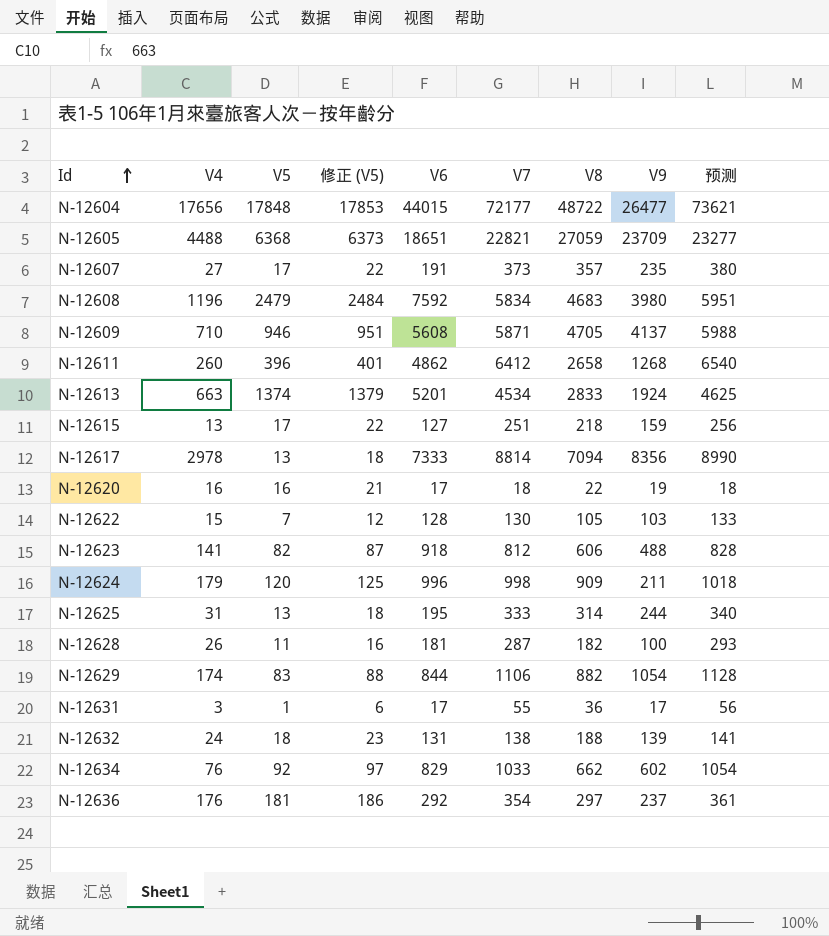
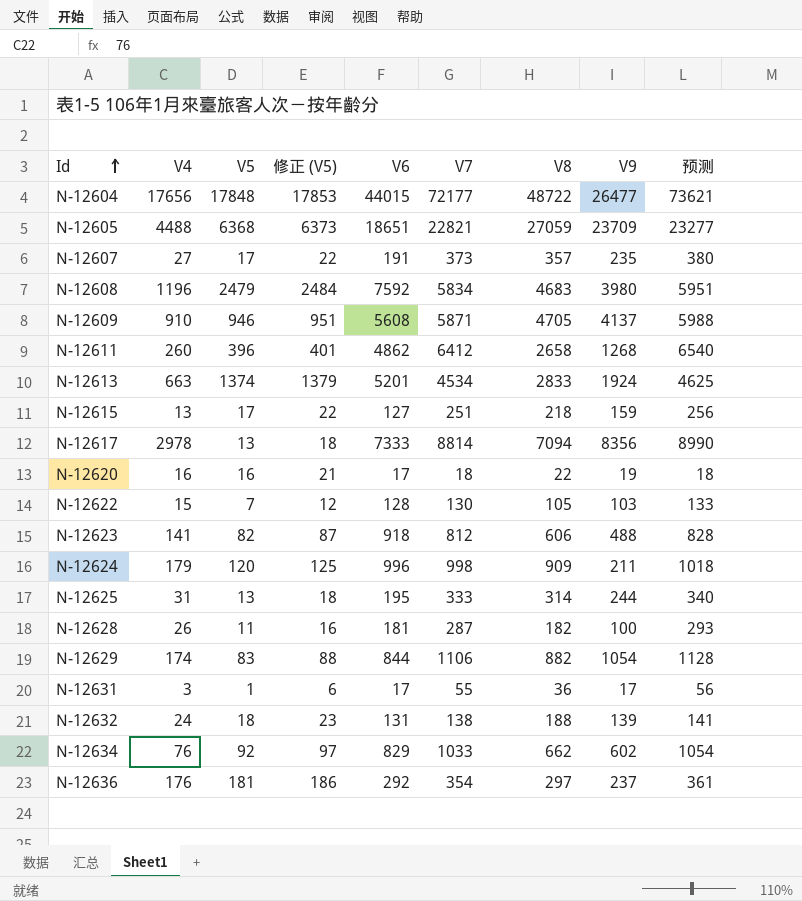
N-12609 | V4: 710 -> 910

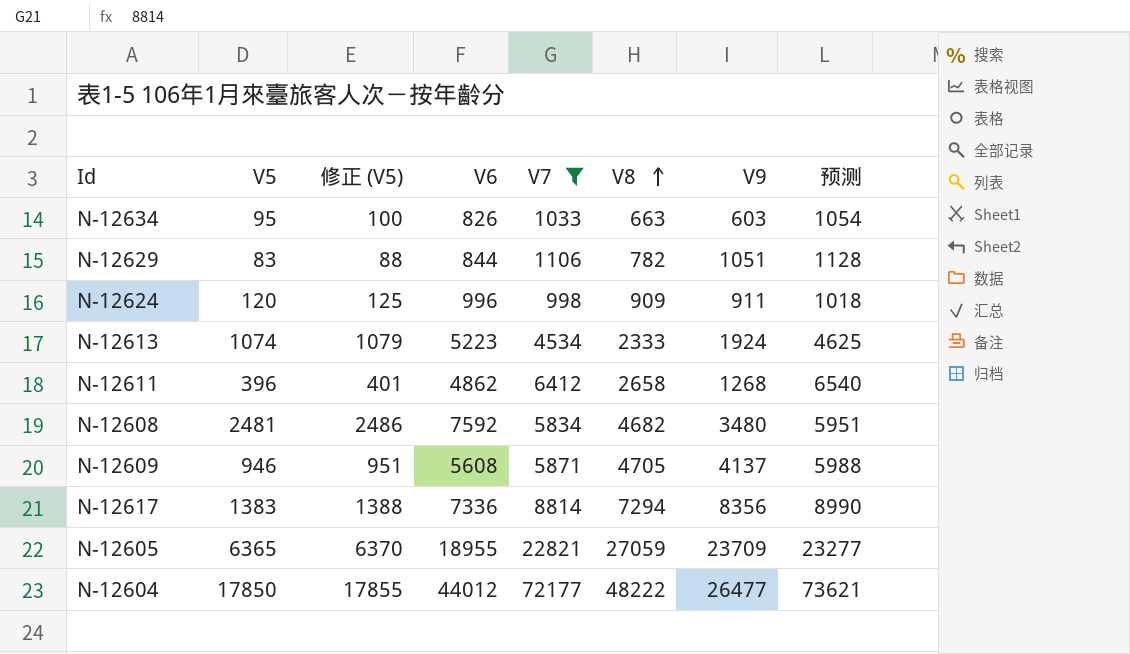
filter: none -> V7 >= 998
row order: Id ascending -> V8 ascending
column V4 | position: 2 -> none
N-12634 | V5: 92 -> 95
N-12634 | 修正 (V5): 97 -> 100
N-12634 | V6: 829 -> 826
N-12634 | V8: 662 -> 663
N-12634 | V9: 602 -> 603
N-12629 | V8: 882 -> 782
N-12629 | V9: 1054 -> 1051
N-12624 | V9: 211 -> 911
N-12613 | V5: 1374 -> 1074
N-12613 | 修正 (V5): 1379 -> 1079
N-12613 | V6: 5201 -> 5223
N-12613 | V8: 2833 -> 2333
N-12608 | V5: 2479 -> 2481
N-12608 | 修正 (V5): 2484 -> 2486
N-12608 | V8: 4683 -> 4682
N-12608 | V9: 3980 -> 3480
N-12617 | V5: 13 -> 1383
N-12617 | 修正 (V5): 18 -> 1388
N-12617 | V6: 7333 -> 7336
N-12617 | V8: 7094 -> 7294
N-12605 | V5: 6368 -> 6365
N-12605 | 修正 (V5): 6373 -> 6370
N-12605 | V6: 18651 -> 18955
N-12604 | V5: 17848 -> 17850
N-12604 | 修正 (V5): 17853 -> 17855
N-12604 | V6: 44015 -> 44012
N-12604 | V8: 48722 -> 48222

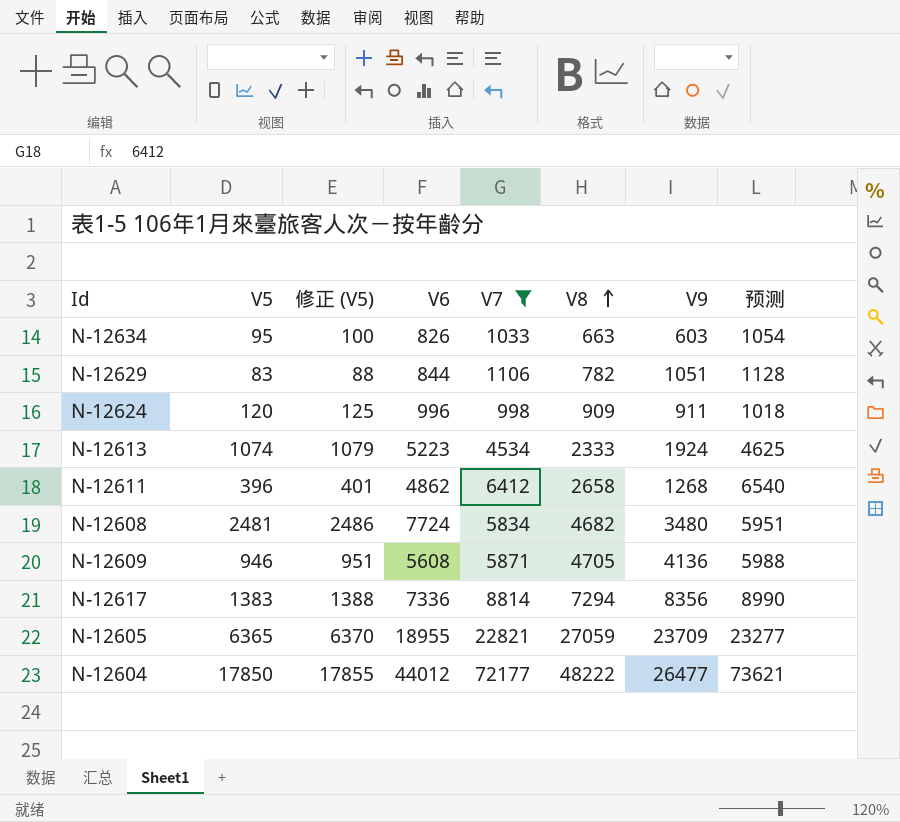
N-12608 | V6: 7592 -> 7724
N-12609 | V9: 4137 -> 4136

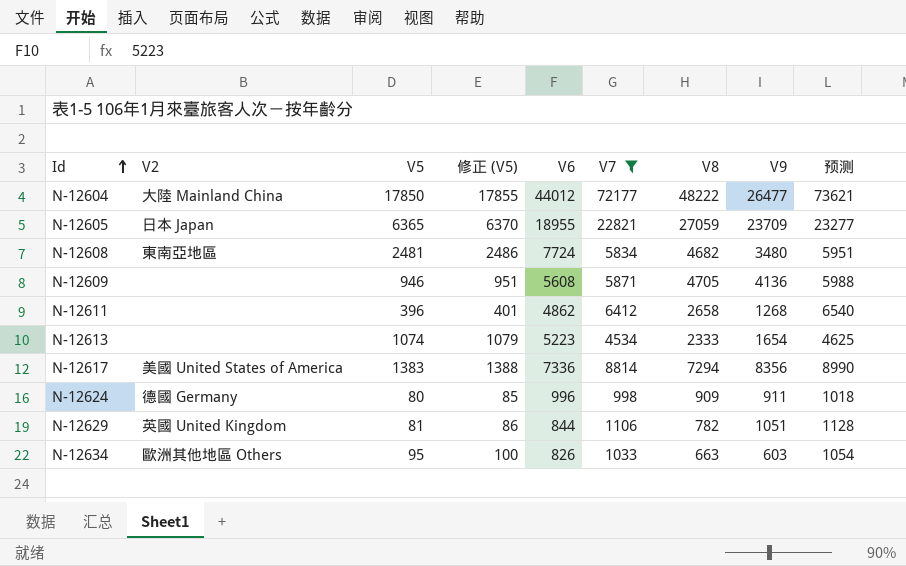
row order: V8 ascending -> Id ascending
column V2 | position: none -> 2
N-12613 | V9: 1924 -> 1654
N-12624 | V5: 120 -> 80
N-12624 | 修正 (V5): 125 -> 85
N-12629 | V5: 83 -> 81
N-12629 | 修正 (V5): 88 -> 86

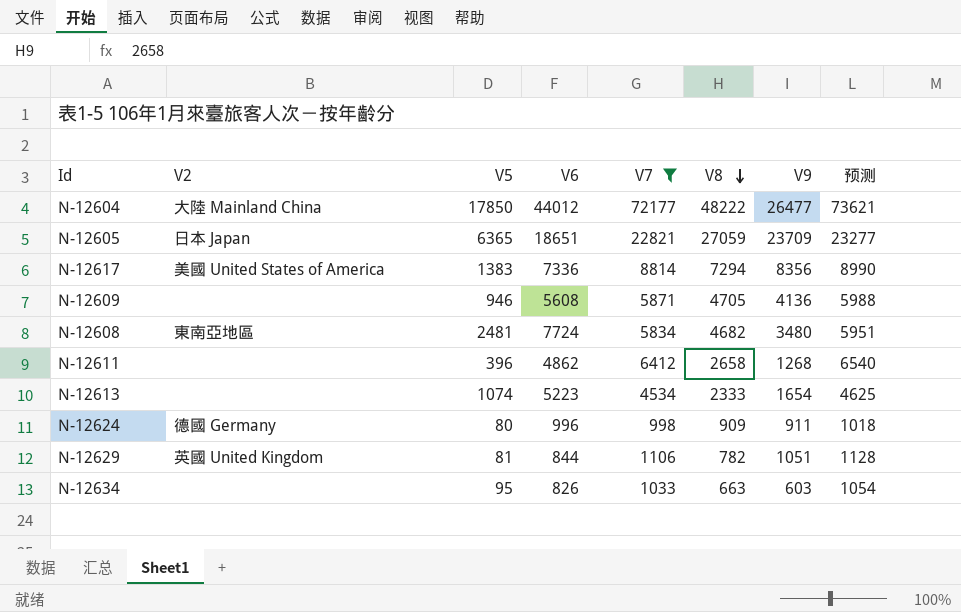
row order: Id ascending -> V8 descending
column 修正 (V5) | formula: [V5] + 5 -> none
N-12605 | V6: 18955 -> 18651
N-12634 | V2: 歐洲其他地區 Others -> none

